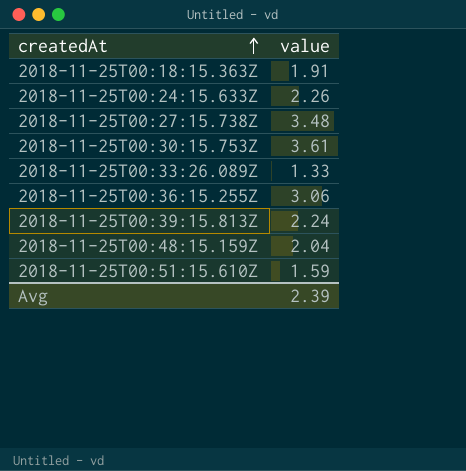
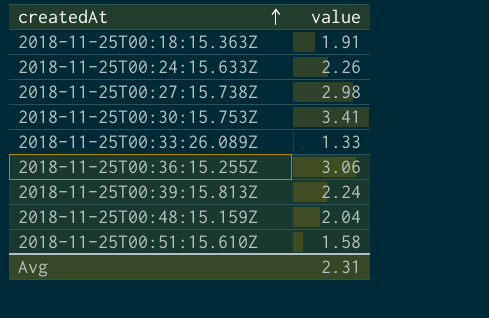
2018-11-25T00:27:15.738Z | value: 3.48 -> 2.98
2018-11-25T00:30:15.753Z | value: 3.61 -> 3.41
2018-11-25T00:51:15.610Z | value: 1.59 -> 1.58
Avg | value: 2.39 -> 2.31

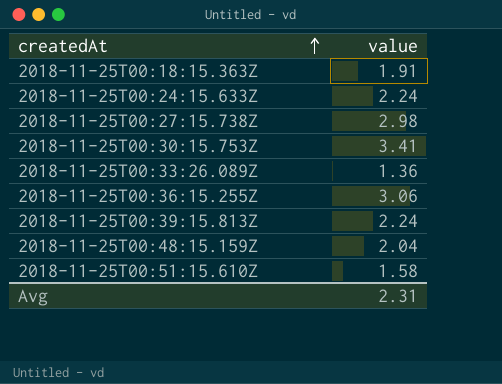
2018-11-25T00:24:15.633Z | value: 2.26 -> 2.24
2018-11-25T00:33:26.089Z | value: 1.33 -> 1.36

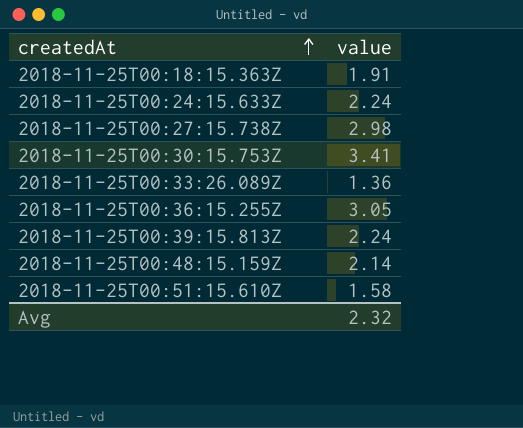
2018-11-25T00:36:15.255Z | value: 3.06 -> 3.05
2018-11-25T00:48:15.159Z | value: 2.04 -> 2.14
Avg | value: 2.31 -> 2.32

